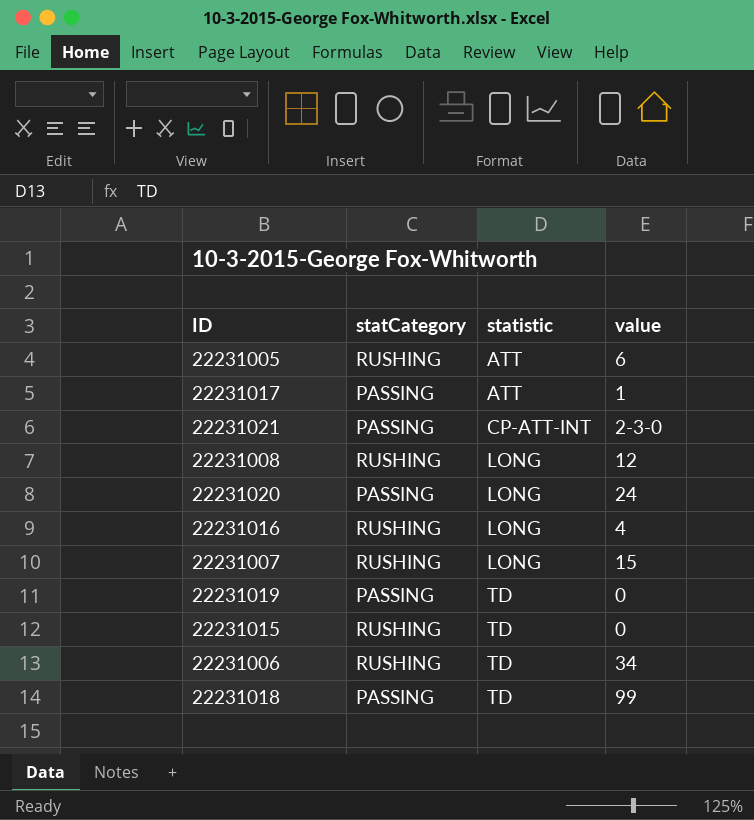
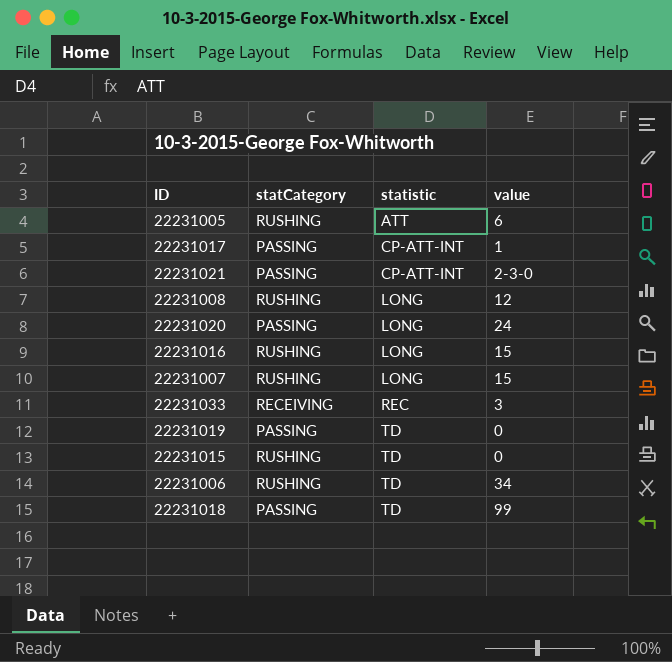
22231017 | statistic: ATT -> CP-ATT-INT
22231016 | value: 4 -> 15
row 22231033: none -> RECEIVING | REC | 3

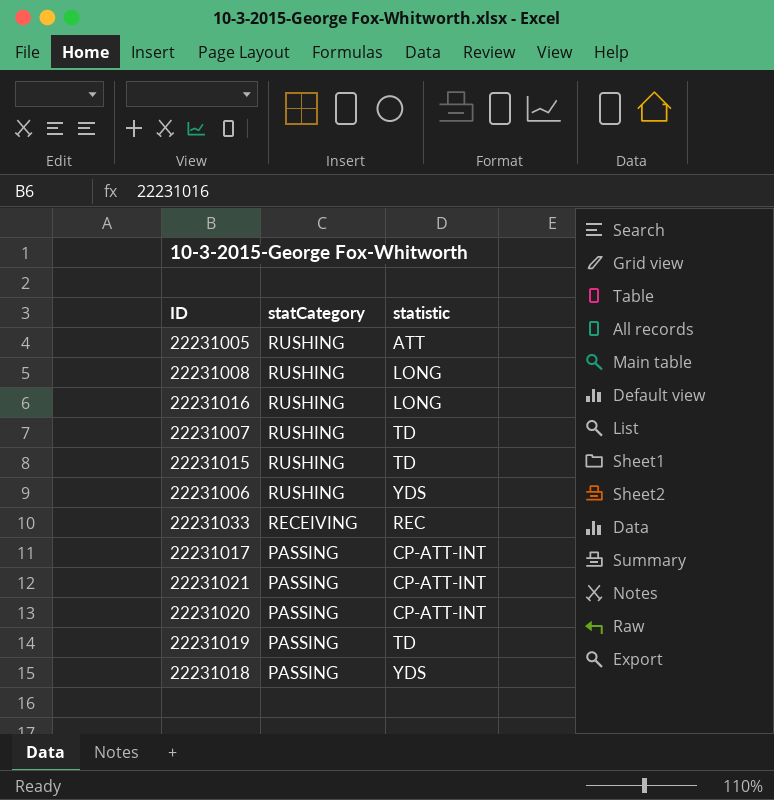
row order: statistic ascending -> statCategory descending
column value | position: 4 -> none
22231007 | statistic: LONG -> TD
22231006 | statistic: TD -> YDS
22231020 | statistic: LONG -> CP-ATT-INT
22231018 | statistic: TD -> YDS

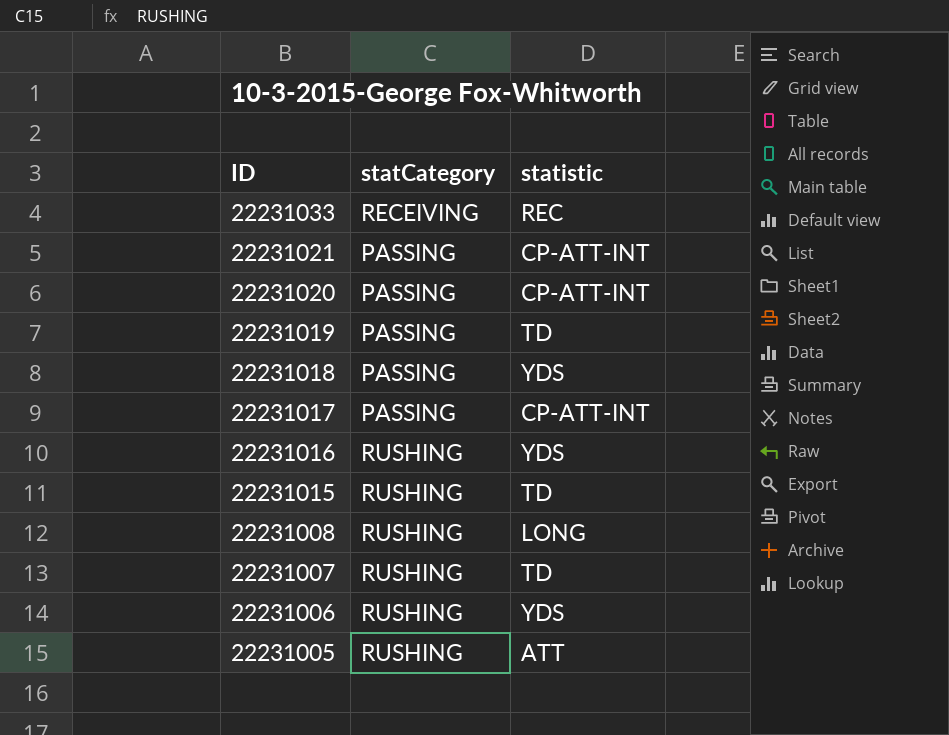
row order: statCategory descending -> ID descending
22231016 | statistic: LONG -> YDS

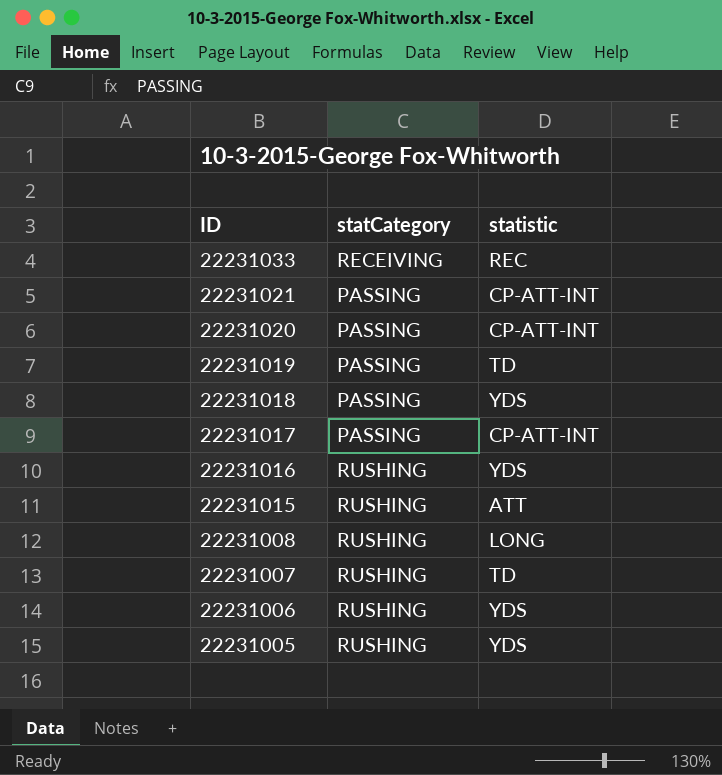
22231015 | statistic: TD -> ATT
22231005 | statistic: ATT -> YDS

